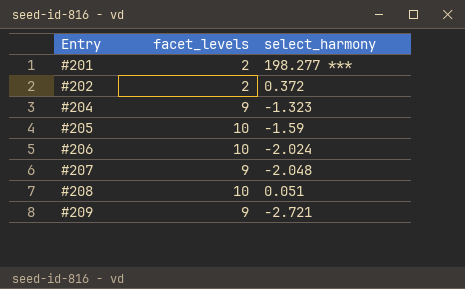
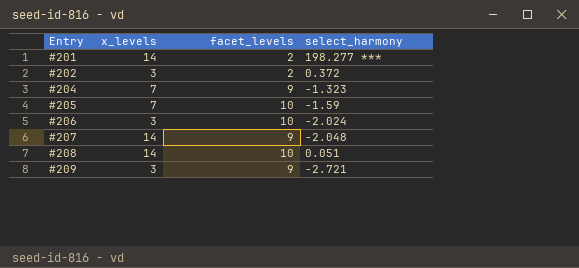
column x_levels | position: none -> 2

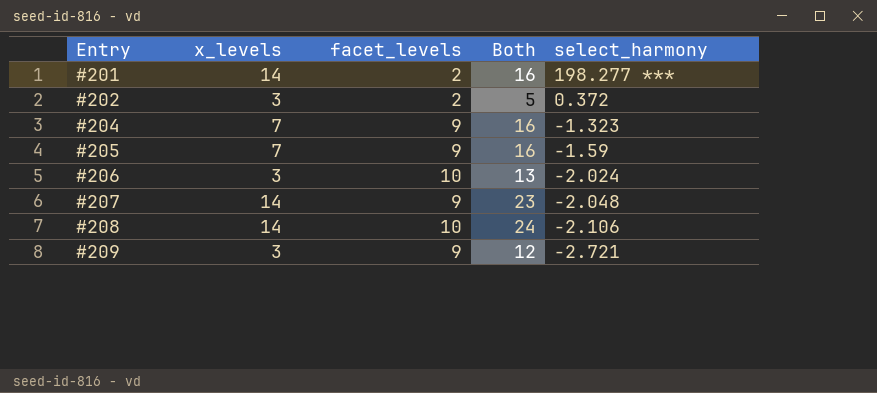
column Both | formula: none -> [x_levels] + [facet_levels]
#205 | facet_levels: 10 -> 9
#208 | select_harmony: 0.051 -> -2.106

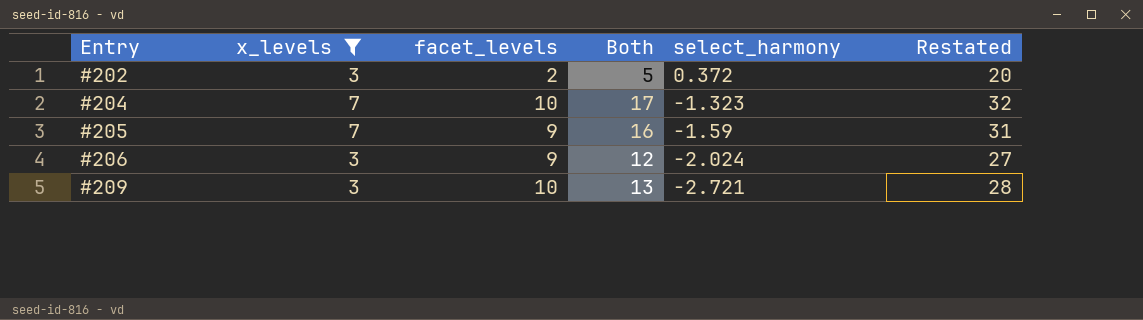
filter: none -> x_levels != 14
column Restated | formula: none -> [Both] + 15
#204 | facet_levels: 9 -> 10
#204 | Both: 16 -> 17
#206 | facet_levels: 10 -> 9
#206 | Both: 13 -> 12
#209 | facet_levels: 9 -> 10
#209 | Both: 12 -> 13

